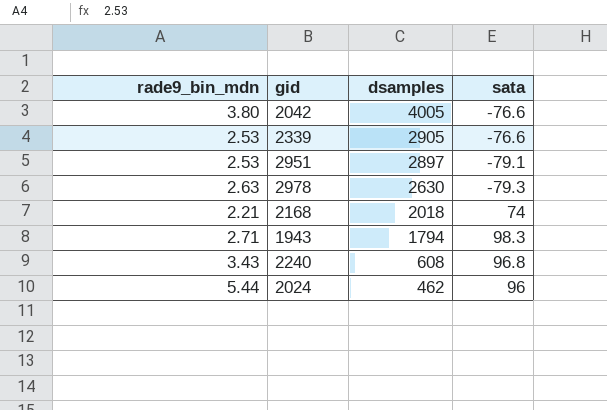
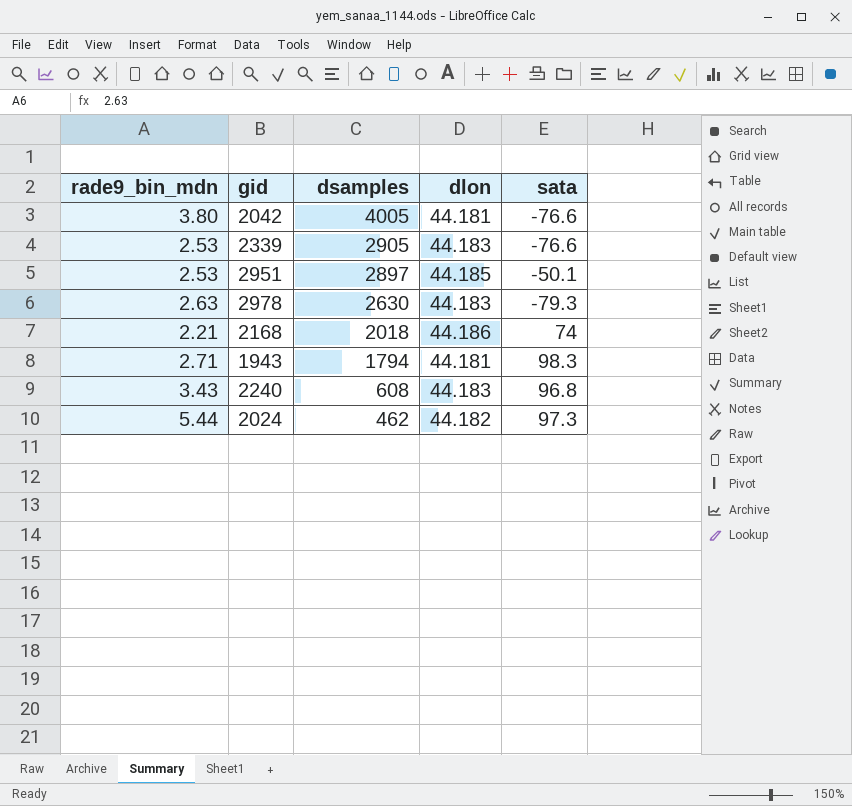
column dlon | position: none -> 4
2951 | sata: -79.1 -> -50.1
2024 | sata: 96 -> 97.3

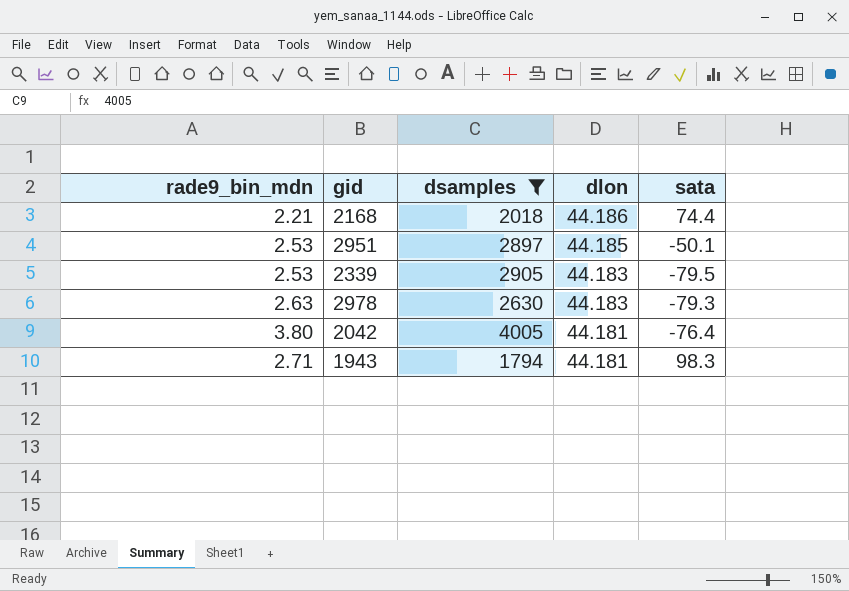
filter: none -> dsamples >= 1794
row order: dsamples descending -> dlon descending
2168 | sata: 74 -> 74.4
2339 | sata: -76.6 -> -79.5
2042 | sata: -76.6 -> -76.4

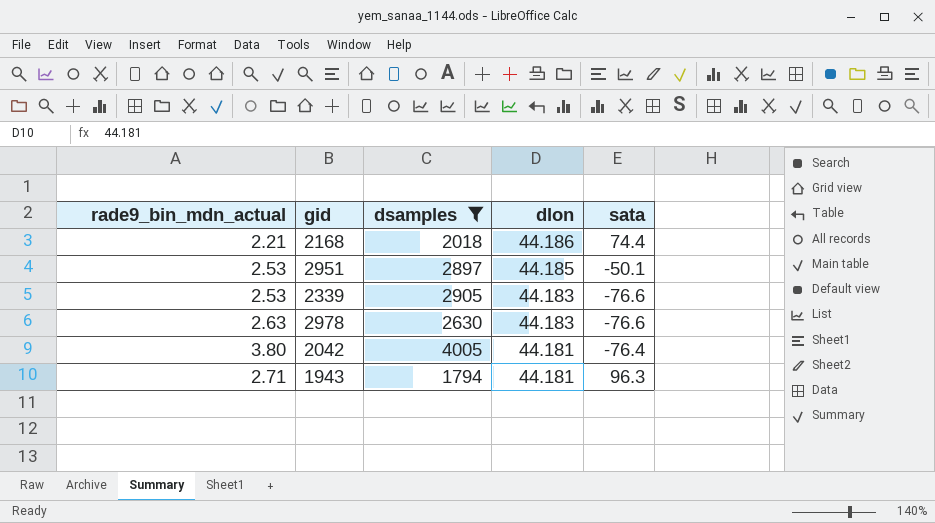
column name: rade9_bin_mdn -> rade9_bin_mdn_actual
2339 | sata: -79.5 -> -76.6
2978 | sata: -79.3 -> -76.6
1943 | sata: 98.3 -> 96.3

